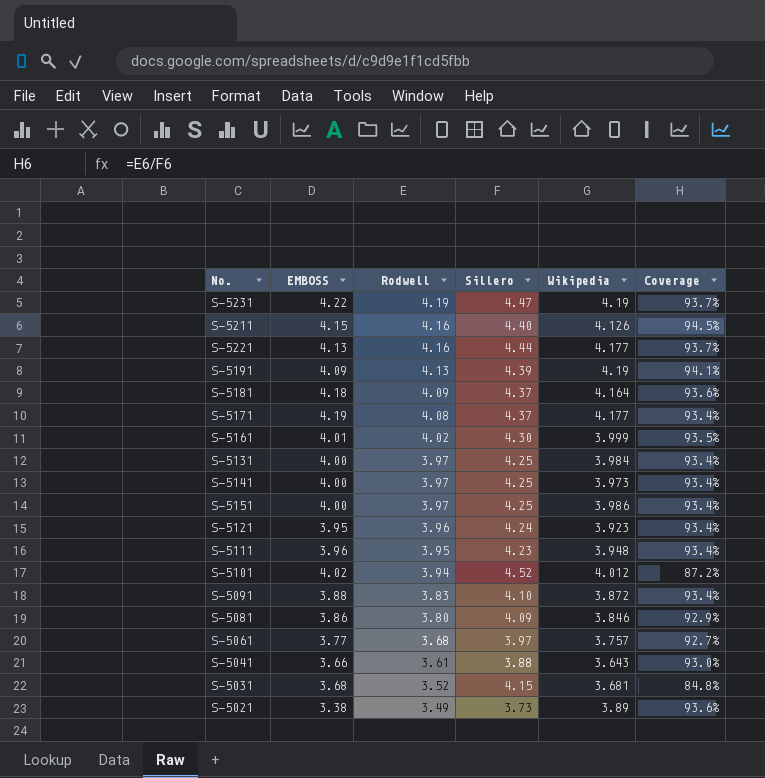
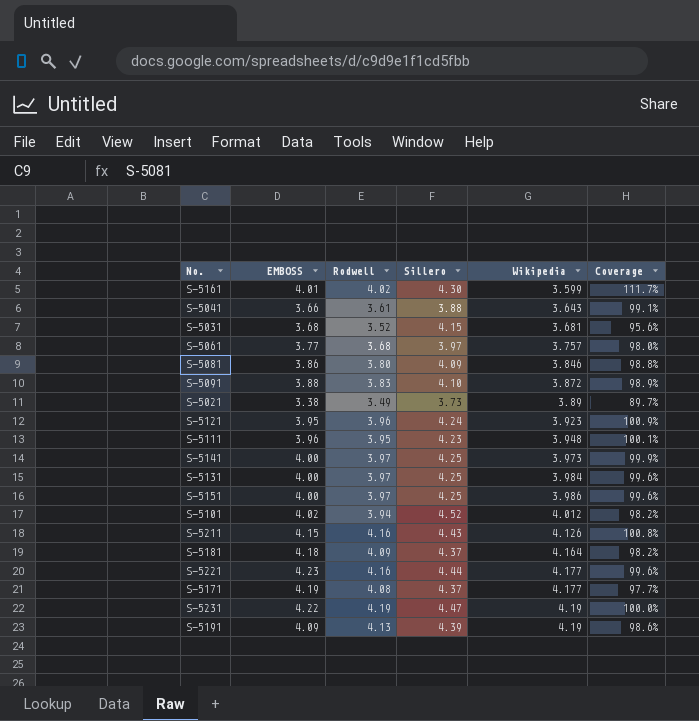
row order: Rodwell descending -> Wikipedia ascending
column Coverage | formula: [Rodwell] / [Sillero] -> [Rodwell] / [Wikipedia]
S-5161 | Wikipedia: 3.999 -> 3.599
S-5211 | Sillero: 4.40 -> 4.43
S-5221 | EMBOSS: 4.13 -> 4.23

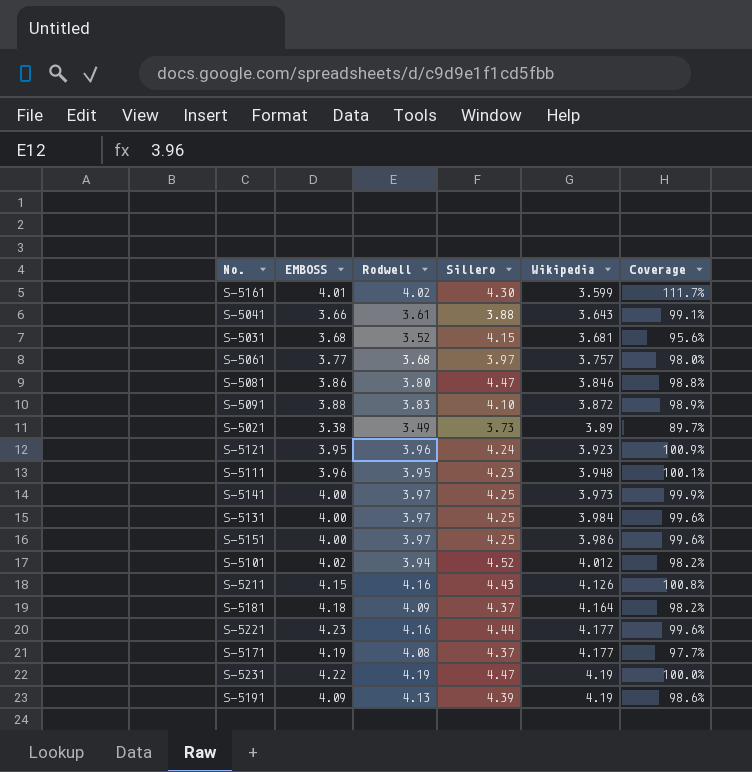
S-5081 | Sillero: 4.09 -> 4.47

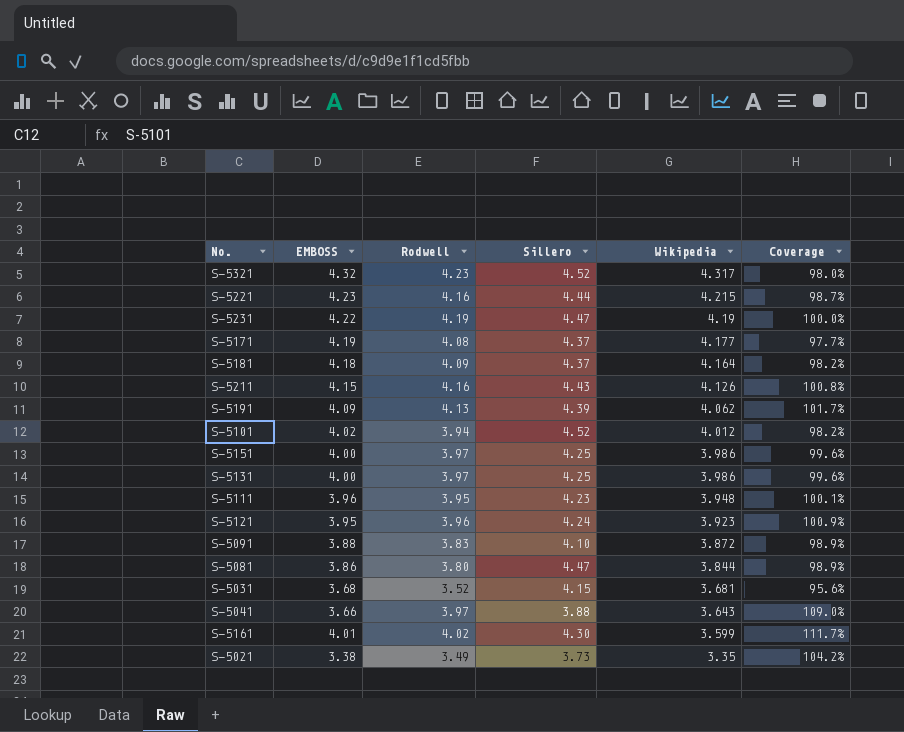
row order: Wikipedia ascending -> Wikipedia descending
row S-5061: 3.77 | 3.68 | 3.97 | 3.757 | 98.0% -> none
row S-5141: 4.00 | 3.97 | 4.25 | 3.973 | 99.9% -> none
row S-5321: none -> 4.32 | 4.23 | 4.52 | 4.317 | 98.0%
S-5221 | Wikipedia: 4.177 -> 4.215
S-5221 | Coverage: 99.6% -> 98.7%
S-5191 | Wikipedia: 4.19 -> 4.062
S-5191 | Coverage: 98.6% -> 101.7%
S-5131 | Wikipedia: 3.984 -> 3.986
S-5081 | Wikipedia: 3.846 -> 3.844
S-5081 | Coverage: 98.8% -> 98.9%
S-5041 | Rodwell: 3.61 -> 3.97
S-5041 | Coverage: 99.1% -> 109.0%
S-5021 | Wikipedia: 3.89 -> 3.35
S-5021 | Coverage: 89.7% -> 104.2%

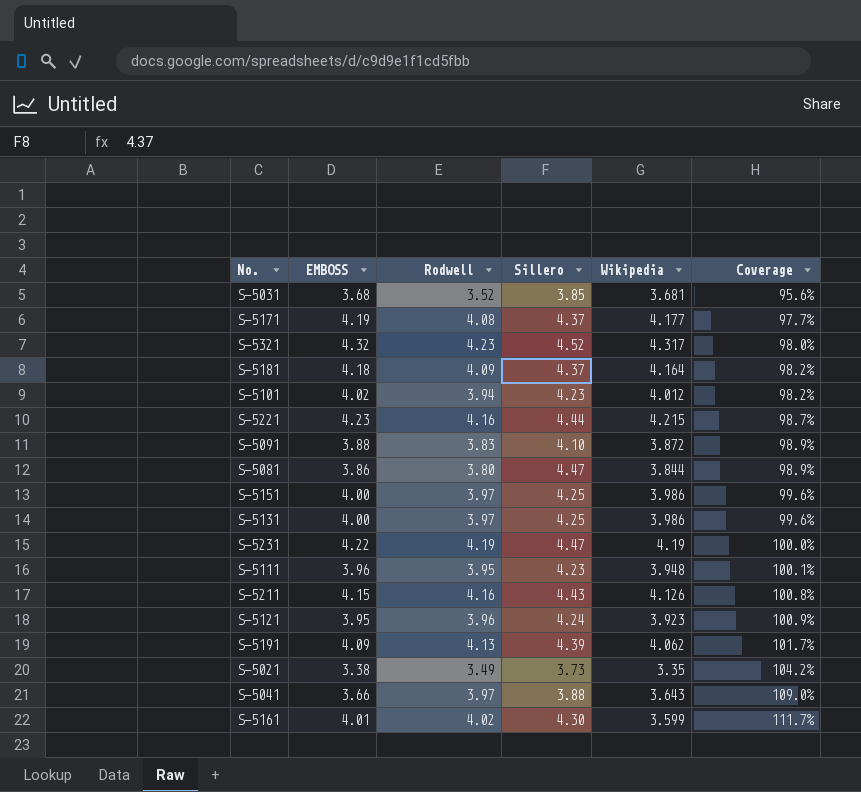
row order: Wikipedia descending -> Coverage ascending
S-5031 | Sillero: 4.15 -> 3.85
S-5101 | Sillero: 4.52 -> 4.23

